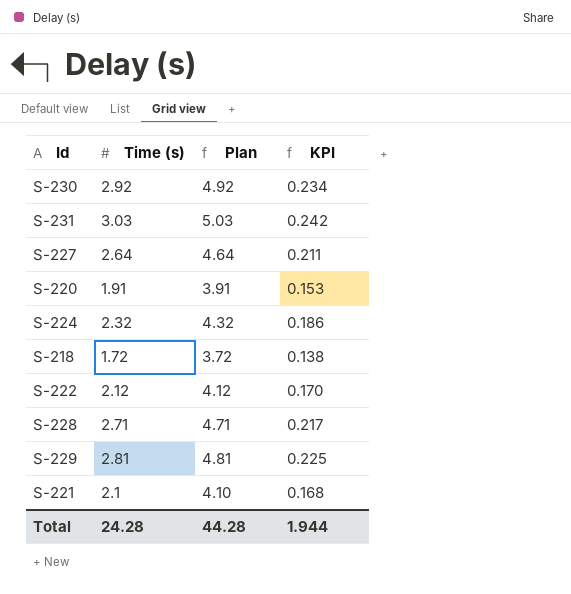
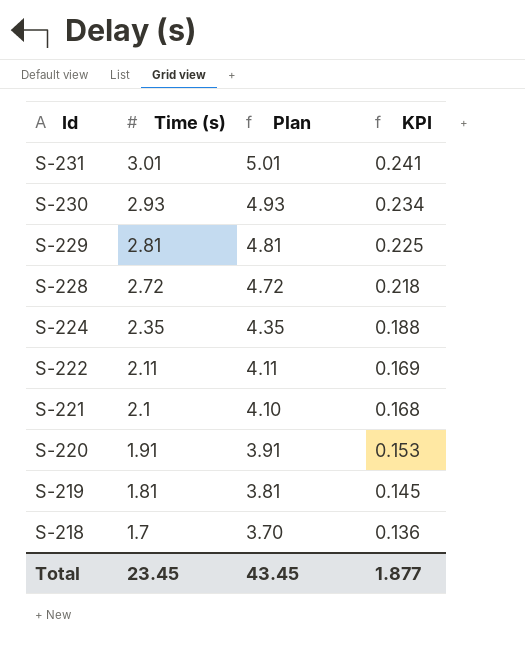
row order: none -> Id descending
row S-227: 2.64 | 4.64 | 0.211 -> none
S-231 | Time (s): 3.03 -> 3.01
S-231 | Plan: 5.03 -> 5.01
S-231 | KPI: 0.242 -> 0.241
S-230 | Time (s): 2.92 -> 2.93
S-230 | Plan: 4.92 -> 4.93
S-228 | Time (s): 2.71 -> 2.72
S-228 | Plan: 4.71 -> 4.72
S-228 | KPI: 0.217 -> 0.218
S-224 | Time (s): 2.32 -> 2.35
S-224 | Plan: 4.32 -> 4.35
S-224 | KPI: 0.186 -> 0.188
S-222 | Time (s): 2.12 -> 2.11
S-222 | Plan: 4.12 -> 4.11
S-222 | KPI: 0.170 -> 0.169
row S-219: none -> 1.81 | 3.81 | 0.145
S-218 | Time (s): 1.72 -> 1.7
S-218 | Plan: 3.72 -> 3.70
S-218 | KPI: 0.138 -> 0.136
Total | Time (s): 24.28 -> 23.45
Total | Plan: 44.28 -> 43.45
Total | KPI: 1.944 -> 1.877

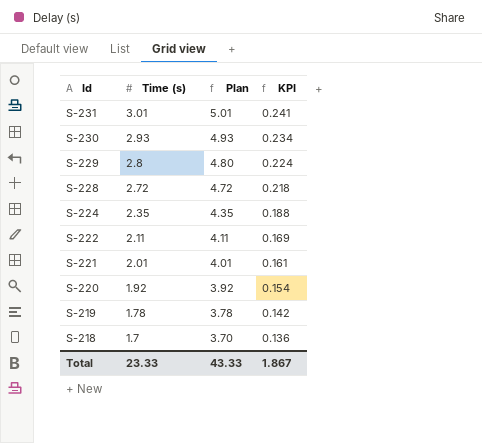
S-229 | Time (s): 2.81 -> 2.8
S-229 | Plan: 4.81 -> 4.80
S-229 | KPI: 0.225 -> 0.224
S-221 | Time (s): 2.1 -> 2.01
S-221 | Plan: 4.10 -> 4.01
S-221 | KPI: 0.168 -> 0.161
S-220 | Time (s): 1.91 -> 1.92
S-220 | Plan: 3.91 -> 3.92
S-220 | KPI: 0.153 -> 0.154
S-219 | Time (s): 1.81 -> 1.78
S-219 | Plan: 3.81 -> 3.78
S-219 | KPI: 0.145 -> 0.142
Total | Time (s): 23.45 -> 23.33
Total | Plan: 43.45 -> 43.33
Total | KPI: 1.877 -> 1.867

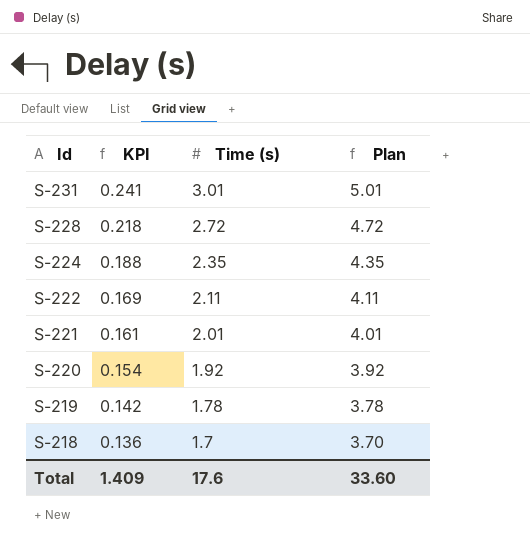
column KPI | position: 4 -> 2
row S-230: 2.93 | 4.93 | 0.234 -> none
row S-229: 2.8 | 4.80 | 0.224 -> none
Total | KPI: 1.867 -> 1.409
Total | Time (s): 23.33 -> 17.6
Total | Plan: 43.33 -> 33.60

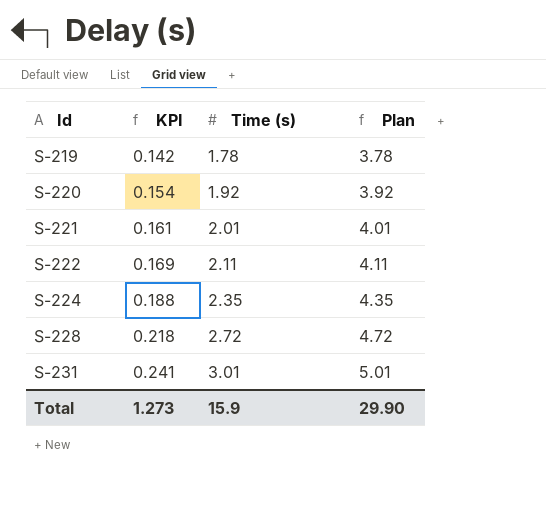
row order: Id descending -> Id ascending
row S-218: 0.136 | 1.7 | 3.70 -> none
Total | KPI: 1.409 -> 1.273
Total | Time (s): 17.6 -> 15.9
Total | Plan: 33.60 -> 29.90

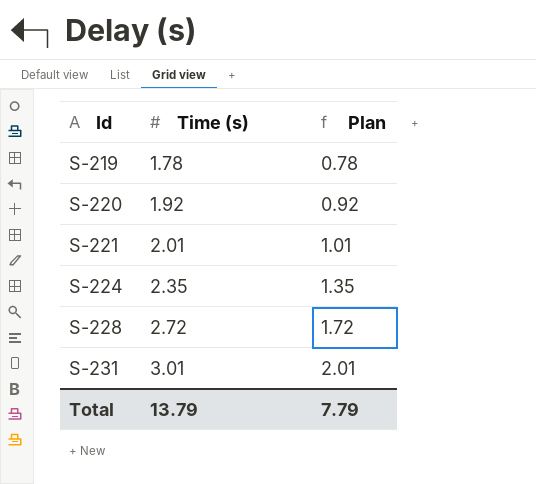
column KPI | formula: [Time (s)] * 0.08 -> none
column Plan | formula: [Time (s)] + 2 -> [Time (s)] - 1
row S-222: 0.169 | 2.11 | 4.11 -> none
Total | Time (s): 15.9 -> 13.79
Total | Plan: 29.90 -> 7.79

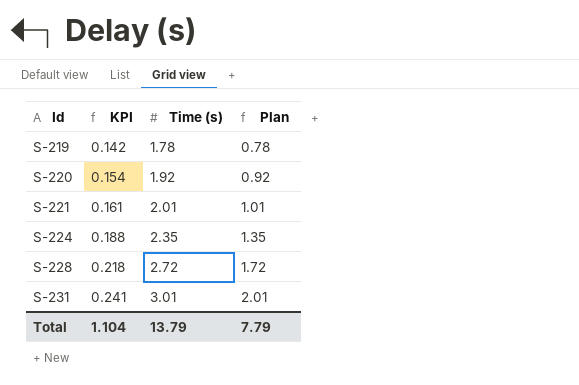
column KPI | formula: none -> [Time (s)] * 0.08

